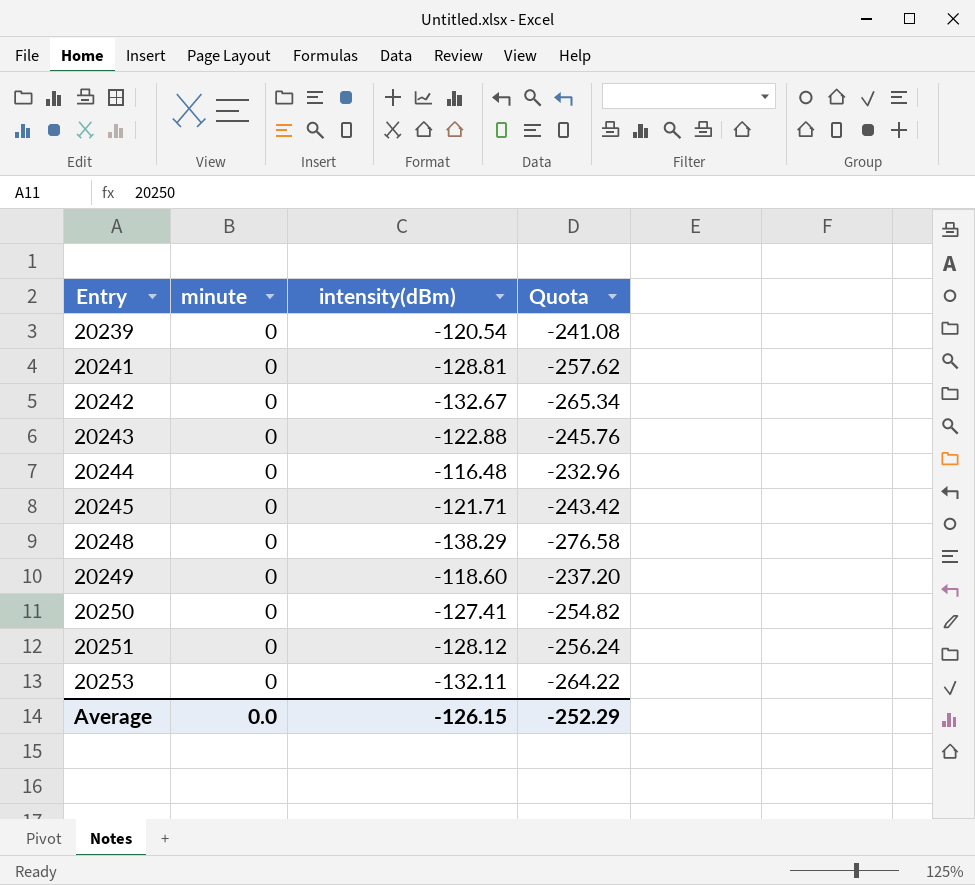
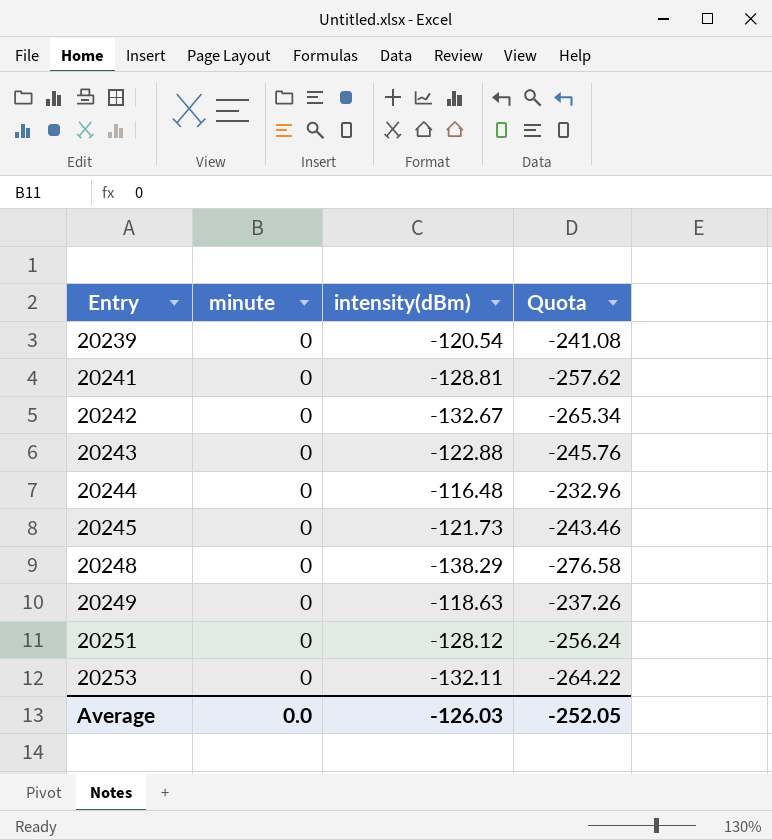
row 20250: 0 | -127.41 | -254.82 -> none
20245 | intensity(dBm): -121.71 -> -121.73
20245 | Quota: -243.42 -> -243.46
20249 | intensity(dBm): -118.60 -> -118.63
20249 | Quota: -237.20 -> -237.26
Average | intensity(dBm): -126.15 -> -126.03
Average | Quota: -252.29 -> -252.05

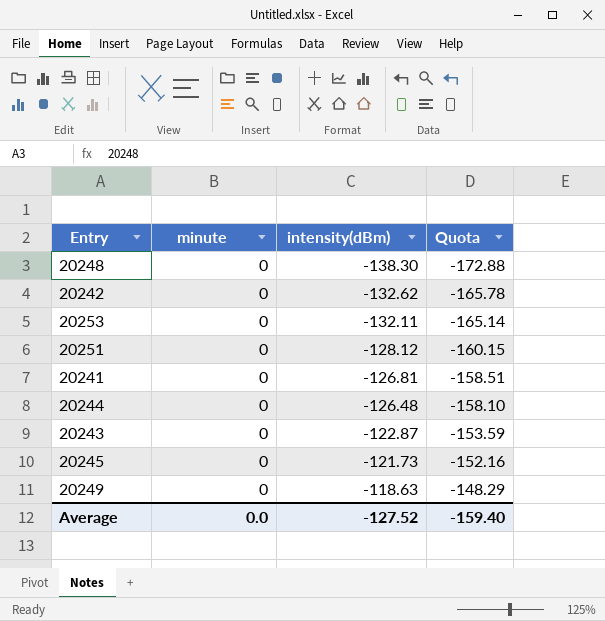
row order: Entry ascending -> intensity(dBm) ascending
column Quota | formula: [intensity(dBm)] * 2 -> [intensity(dBm)] * 1.25
row 20239: 0 | -120.54 | -241.08 -> none
20248 | intensity(dBm): -138.29 -> -138.30
20242 | intensity(dBm): -132.67 -> -132.62
20241 | intensity(dBm): -128.81 -> -126.81
20244 | intensity(dBm): -116.48 -> -126.48
20243 | intensity(dBm): -122.88 -> -122.87
Average | intensity(dBm): -126.03 -> -127.52
Average | Quota: -252.05 -> -159.40

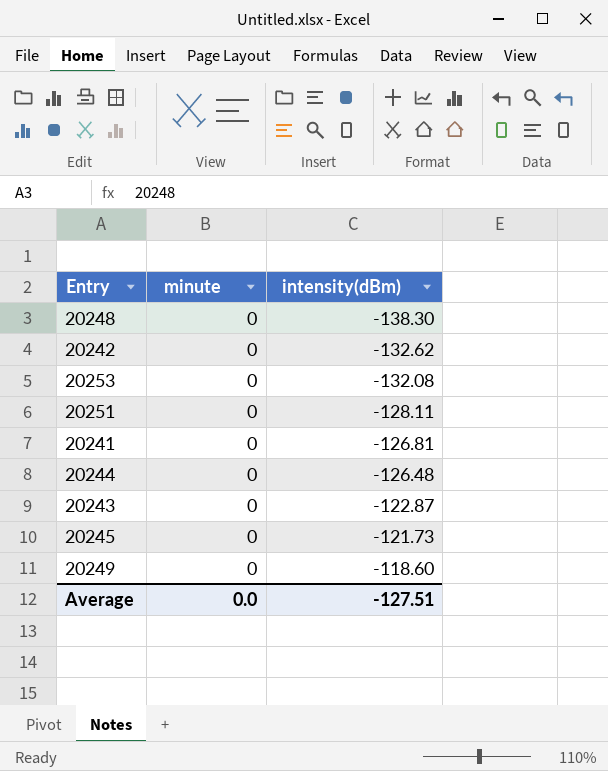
column Quota | formula: [intensity(dBm)] * 1.25 -> none
20253 | intensity(dBm): -132.11 -> -132.08
20251 | intensity(dBm): -128.12 -> -128.11
20249 | intensity(dBm): -118.63 -> -118.60
Average | intensity(dBm): -127.52 -> -127.51

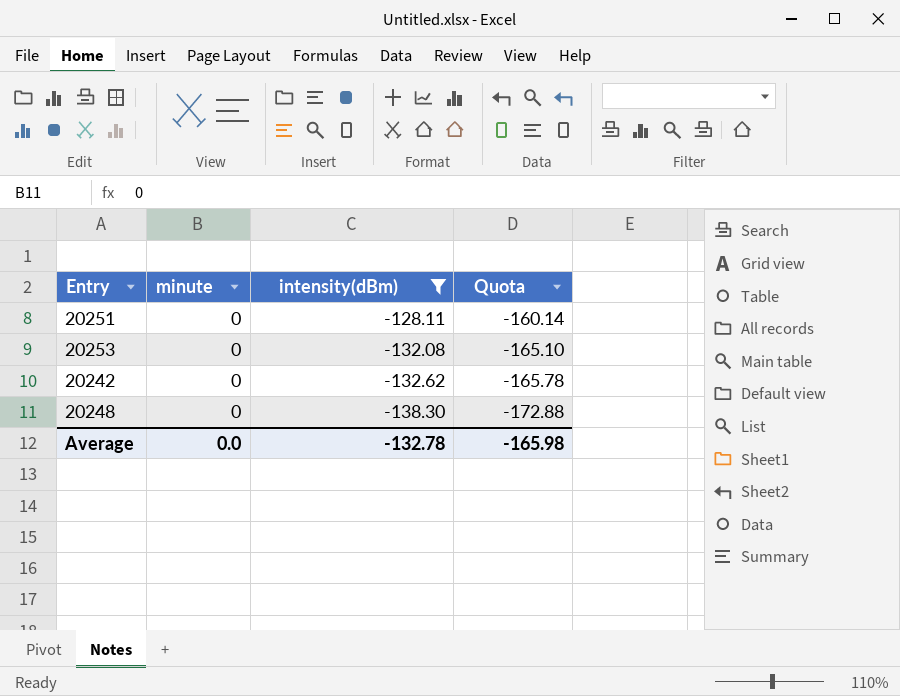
filter: none -> intensity(dBm) <= -128.11
row order: intensity(dBm) ascending -> intensity(dBm) descending
column Quota | formula: none -> [intensity(dBm)] * 1.25
Average | intensity(dBm): -127.51 -> -132.78

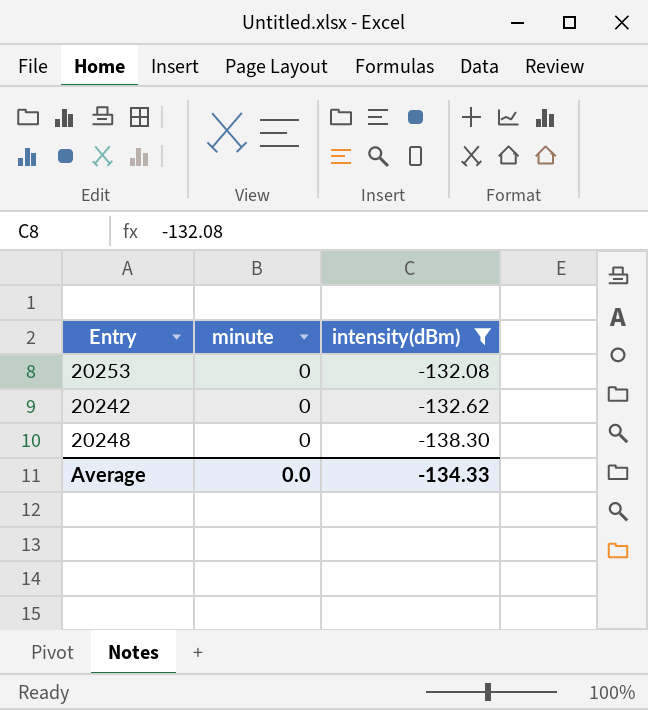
column Quota | formula: [intensity(dBm)] * 1.25 -> none
row 20251: 0 | -128.11 | -160.14 -> none
Average | intensity(dBm): -132.78 -> -134.33

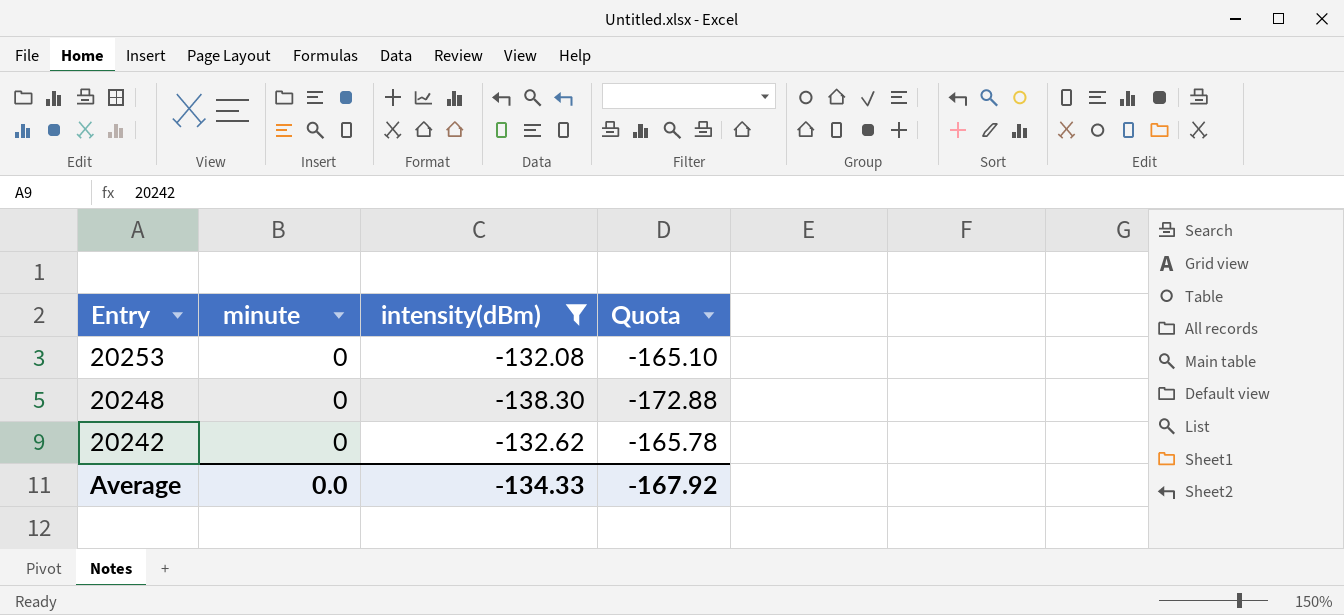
row order: intensity(dBm) descending -> Entry descending
column Quota | formula: none -> [intensity(dBm)] * 1.25

